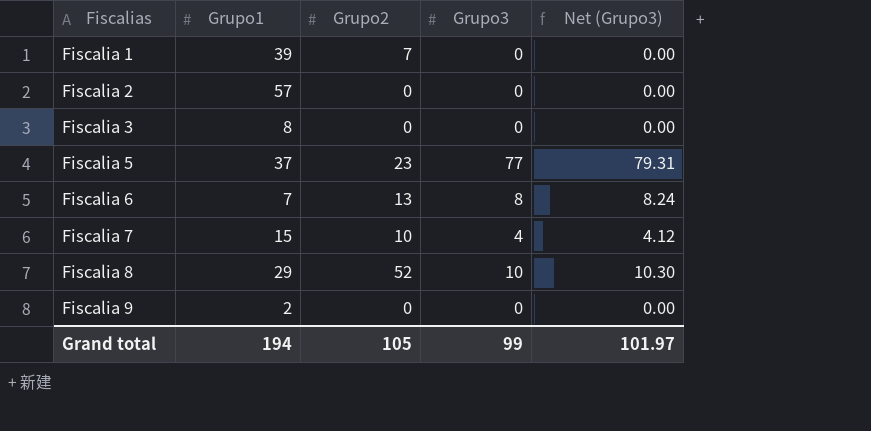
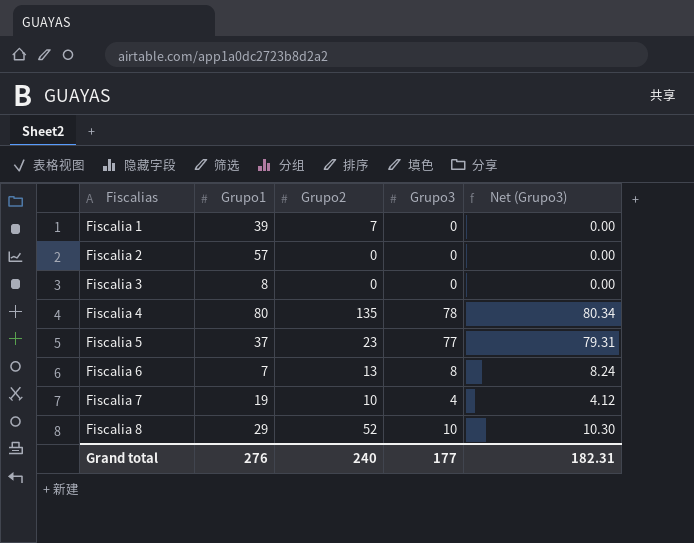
row Fiscalia 9: 2 | 0 | 0 | 0.00 -> none
row Fiscalia 4: none -> 80 | 135 | 78 | 80.34
Fiscalia 7 | Grupo1: 15 -> 19
Grand total | Grupo1: 194 -> 276
Grand total | Grupo2: 105 -> 240
Grand total | Grupo3: 99 -> 177
Grand total | Net (Grupo3): 101.97 -> 182.31

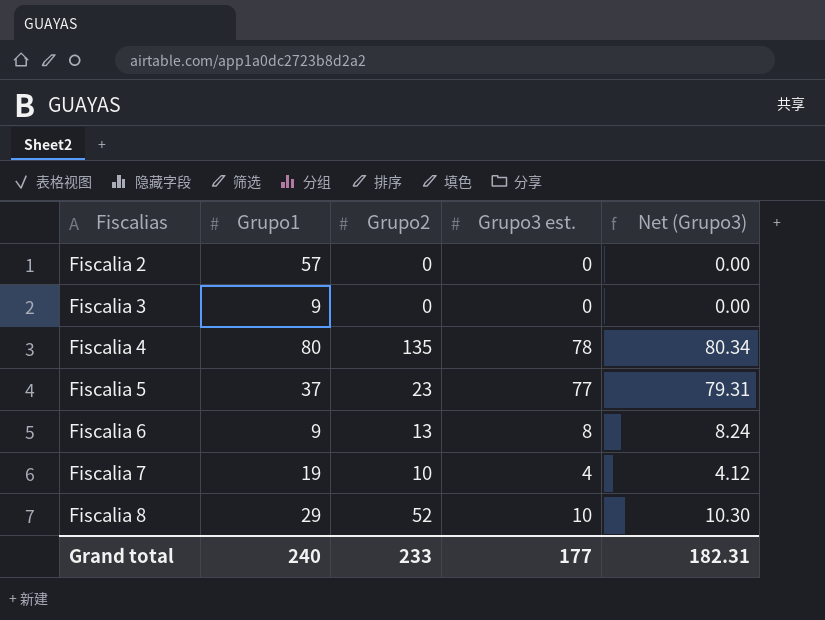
column name: Grupo3 -> Grupo3 est.
row Fiscalia 1: 39 | 7 | 0 | 0.00 -> none
Fiscalia 3 | Grupo1: 8 -> 9
Fiscalia 6 | Grupo1: 7 -> 9
Grand total | Grupo1: 276 -> 240
Grand total | Grupo2: 240 -> 233

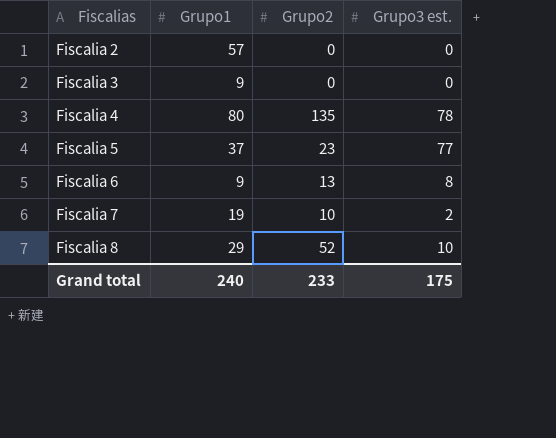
column Net (Grupo3) | formula: [Grupo3 est.] * 1.03 -> none
Fiscalia 7 | Grupo3 est.: 4 -> 2
Grand total | Grupo3 est.: 177 -> 175

